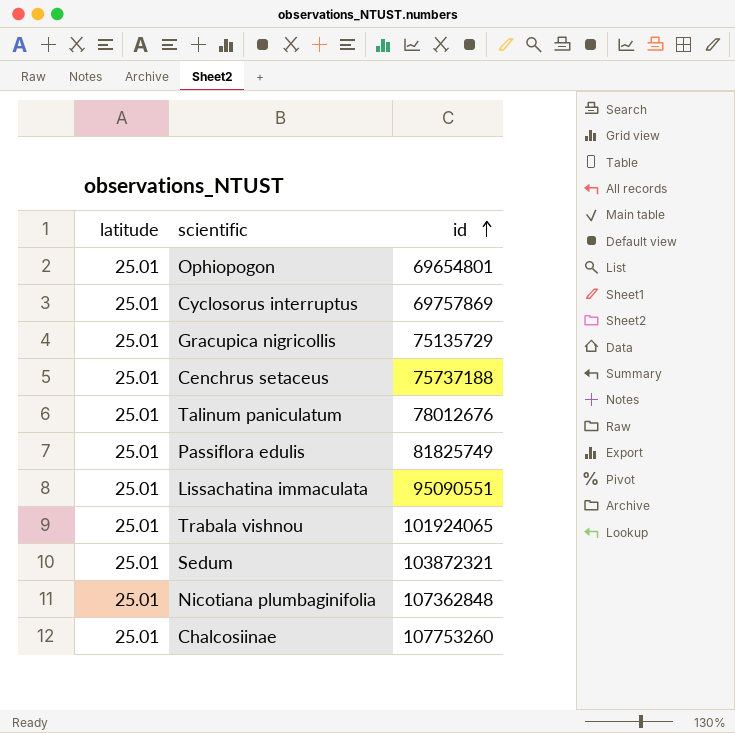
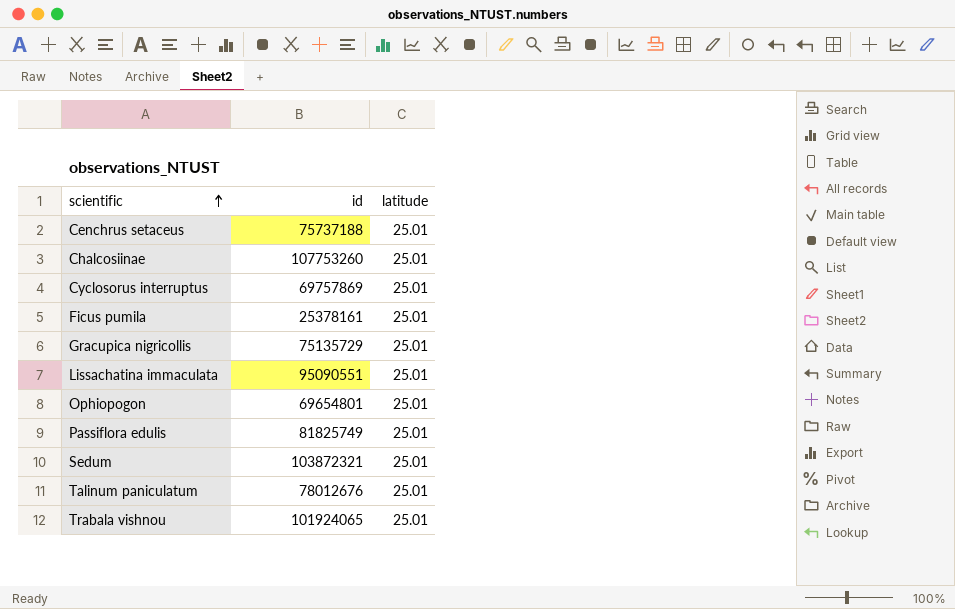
row order: id ascending -> scientific ascending
column latitude | position: 1 -> 3
row Nicotiana plumbaginifolia: 25.01 | 107362848 -> none
row Ficus pumila: none -> 25378161 | 25.01

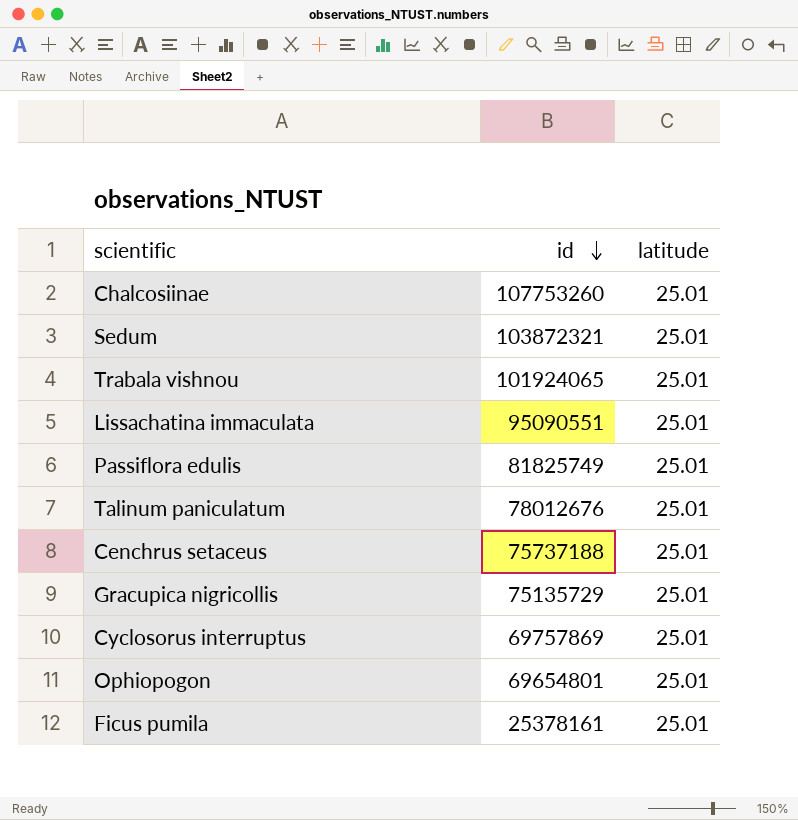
row order: scientific ascending -> id descending

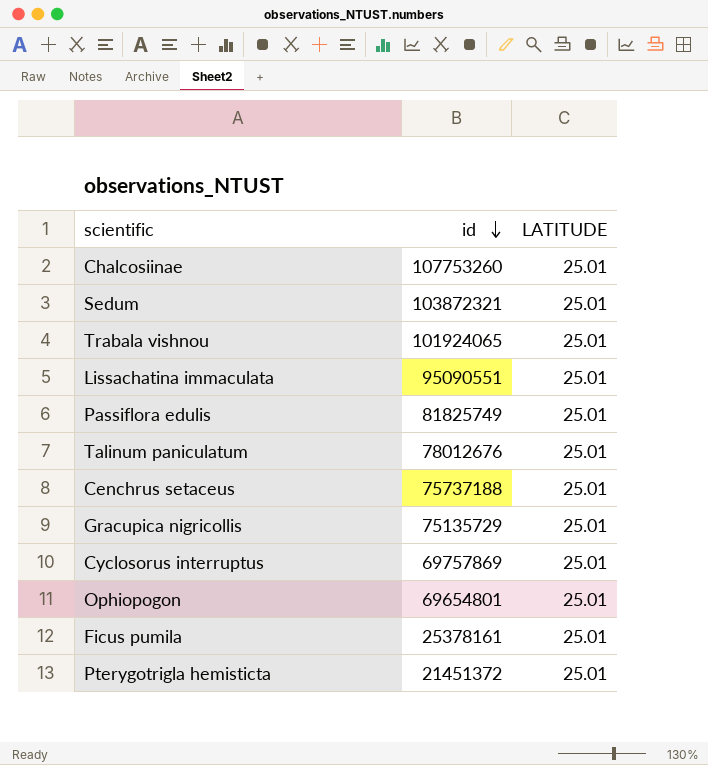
column name: latitude -> LATITUDE
row Pterygotrigla hemisticta: none -> 21451372 | 25.01

